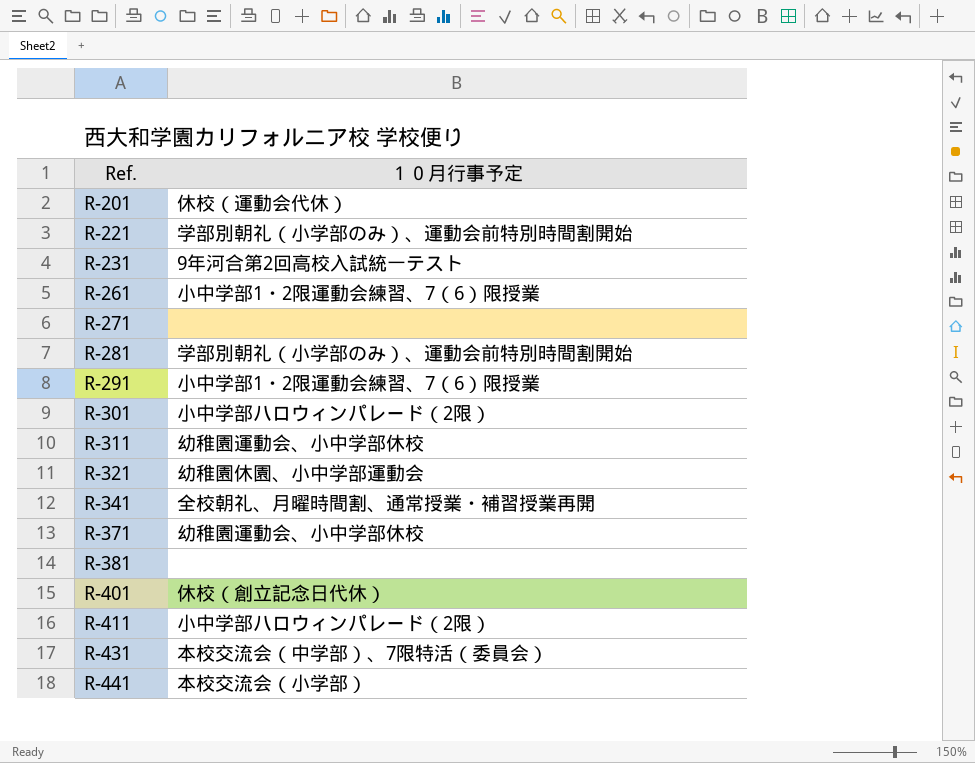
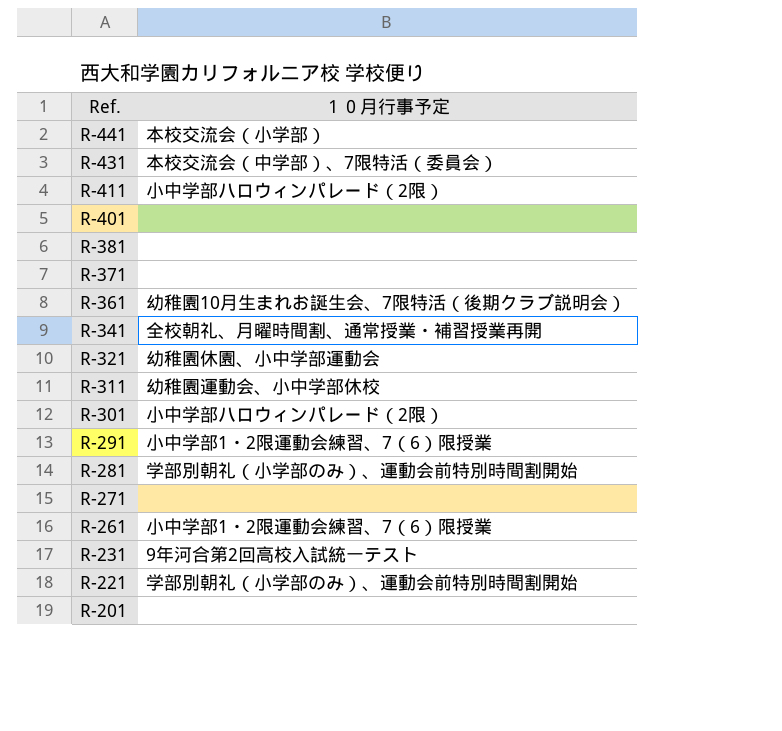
row order: Ref. ascending -> Ref. descending
R-401 | １０月行事予定: 休校（創立記念日代休） -> none
R-371 | １０月行事予定: 幼稚園運動会、小中学部休校 -> none
row R-361: none -> 幼稚園10月生まれお誕生会、7限特活（後期クラブ説明会）
R-201 | １０月行事予定: 休校（運動会代休） -> none

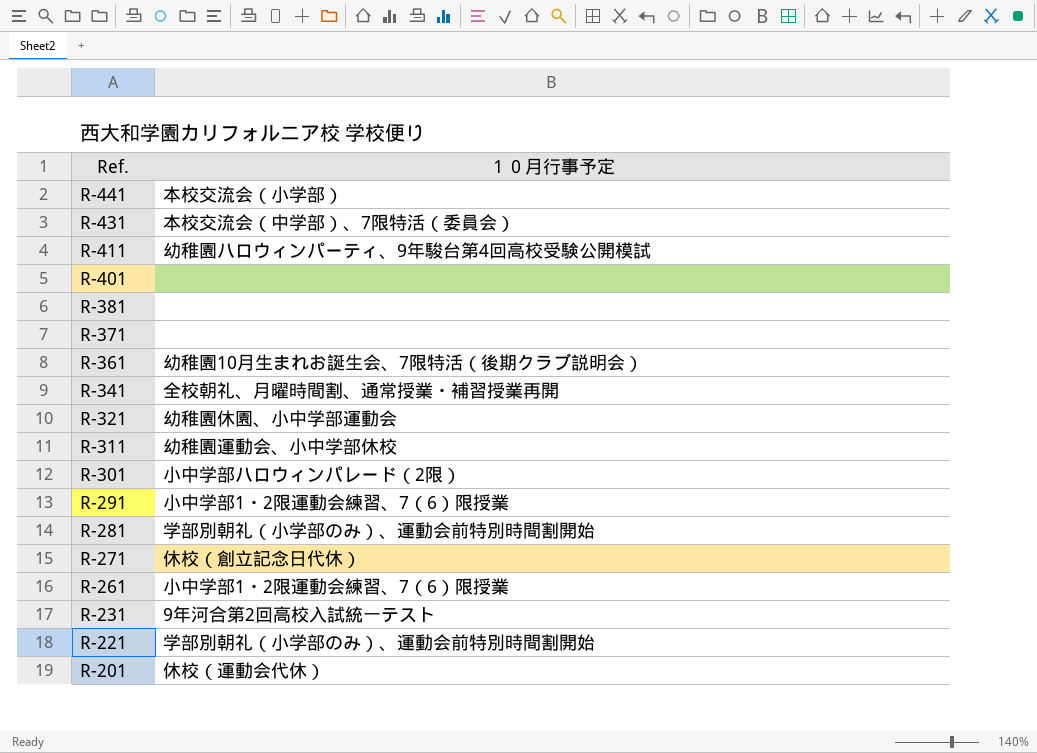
R-411 | １０月行事予定: 小中学部ハロウィンパレード（2限） -> 幼稚園ハロウィンパーティ、9年駿台第4回高校受験公開模試
R-271 | １０月行事予定: none -> 休校（創立記念日代休）
R-201 | １０月行事予定: none -> 休校（運動会代休）

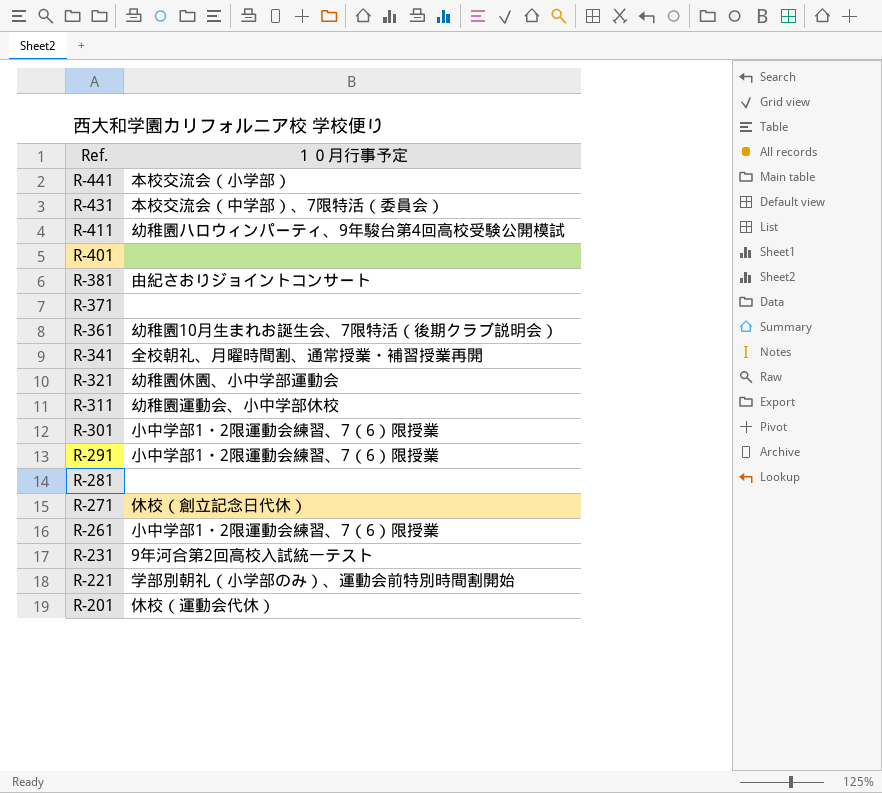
R-381 | １０月行事予定: none -> 由紀さおりジョイントコンサート
R-301 | １０月行事予定: 小中学部ハロウィンパレード（2限） -> 小中学部1・2限運動会練習、7（6）限授業
R-281 | １０月行事予定: 学部別朝礼（小学部のみ）、運動会前特別時間割開始 -> none

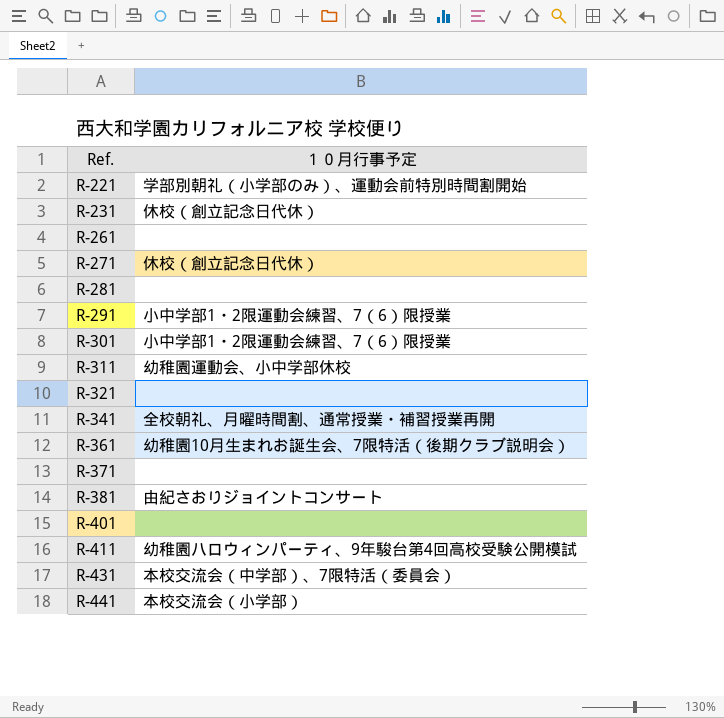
row order: Ref. descending -> Ref. ascending
row R-201: 休校（運動会代休） -> none
R-231 | １０月行事予定: 9年河合第2回高校入試統一テスト -> 休校（創立記念日代休）
R-261 | １０月行事予定: 小中学部1・2限運動会練習、7（6）限授業 -> none
R-321 | １０月行事予定: 幼稚園休園、小中学部運動会 -> none

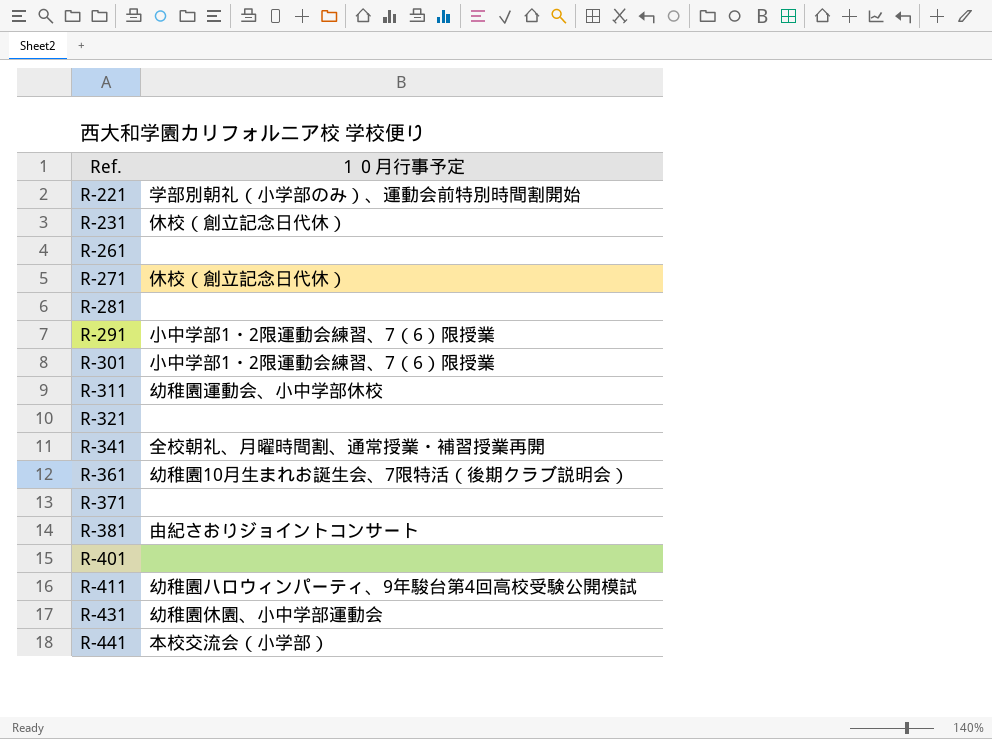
R-431 | １０月行事予定: 本校交流会（中学部）、7限特活（委員会） -> 幼稚園休園、小中学部運動会

